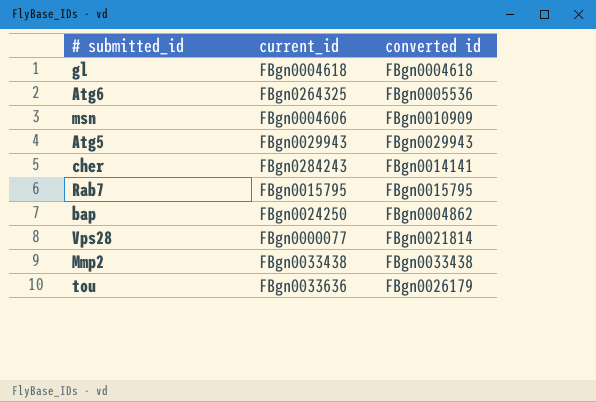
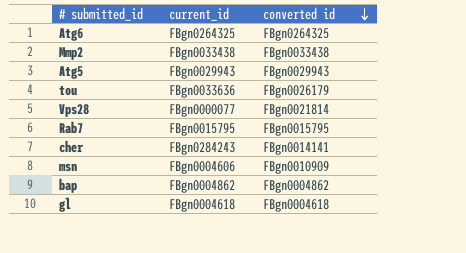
row order: none -> converted id descending
Atg6 | converted id: FBgn0005536 -> FBgn0264325
bap | current_id: FBgn0024250 -> FBgn0004862

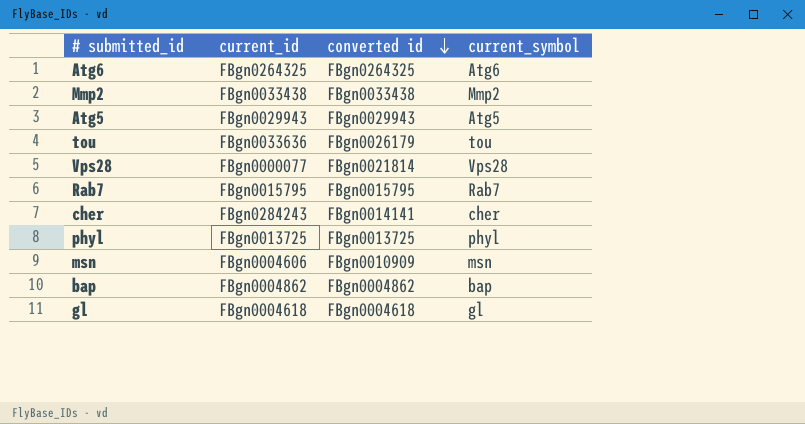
column current_symbol | position: none -> 4
row phyl: none -> FBgn0013725 | FBgn0013725 | phyl

